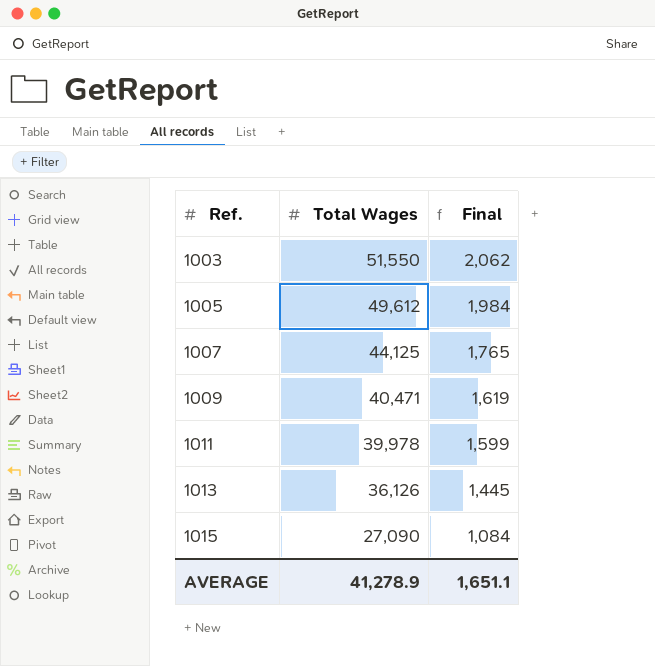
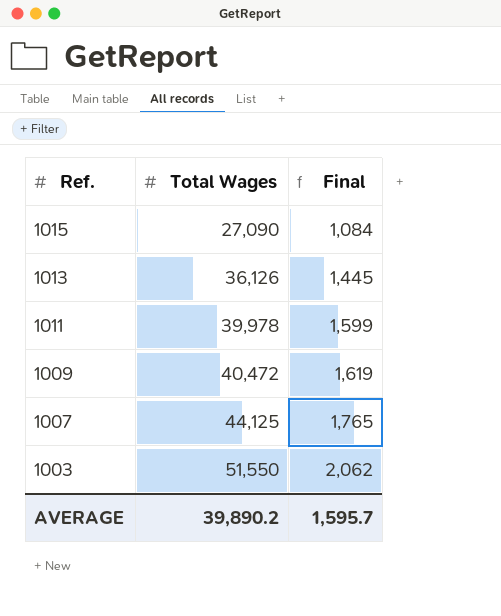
row order: Ref. ascending -> Ref. descending
row 1005: 49,612 | 1,984 -> none
1009 | Total Wages: 40,471 -> 40,472
AVERAGE | Total Wages: 41,278.9 -> 39,890.2
AVERAGE | Final: 1,651.1 -> 1,595.7

